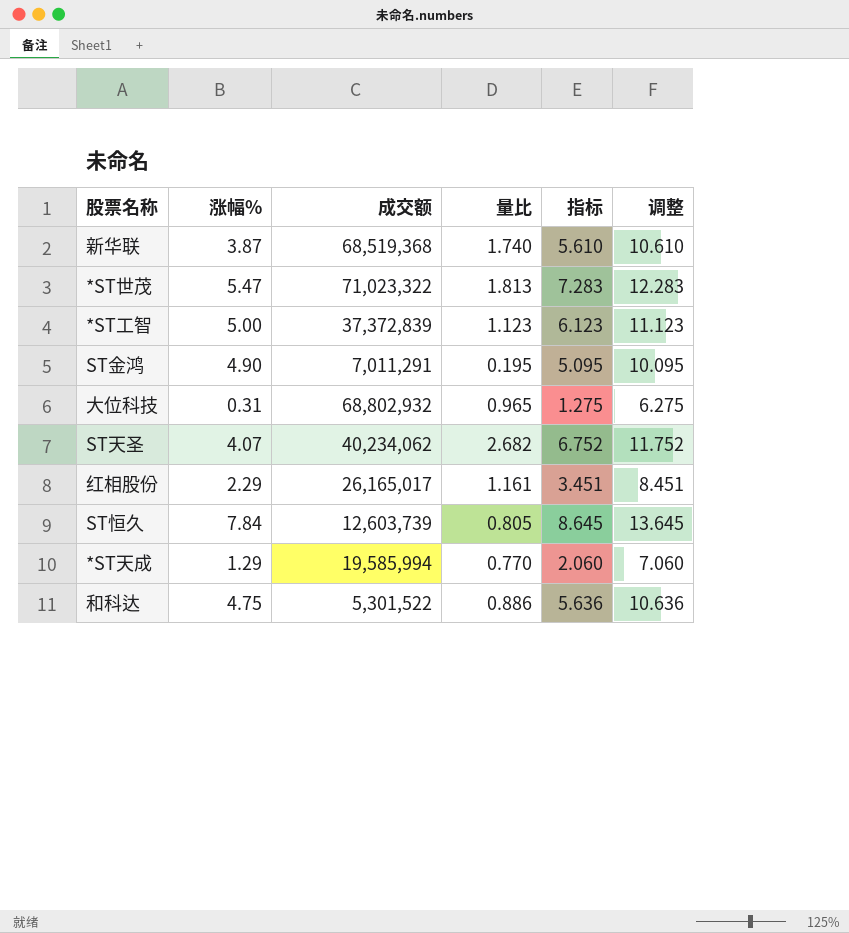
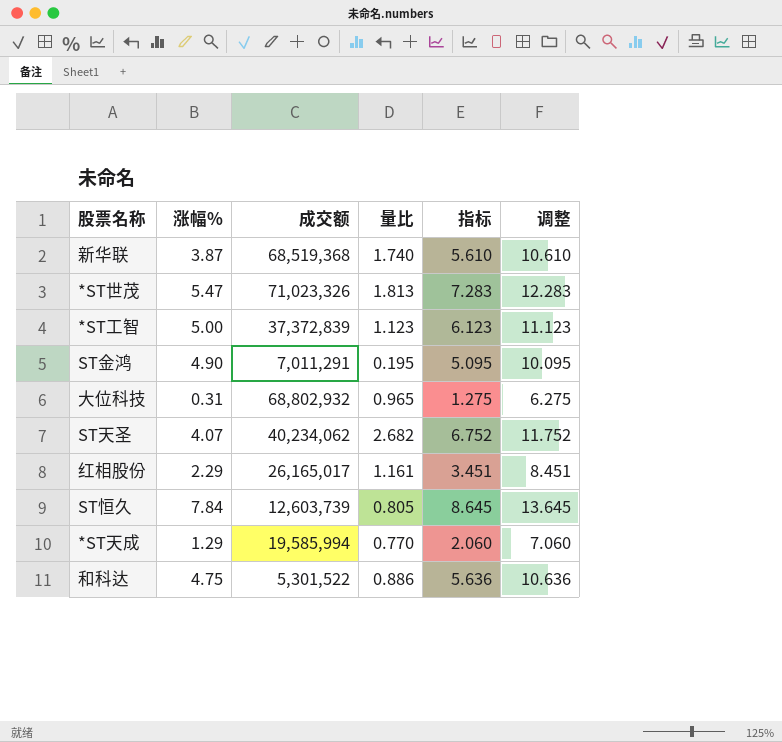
*ST世茂 | 成交额: 71,023,322 -> 71,023,326

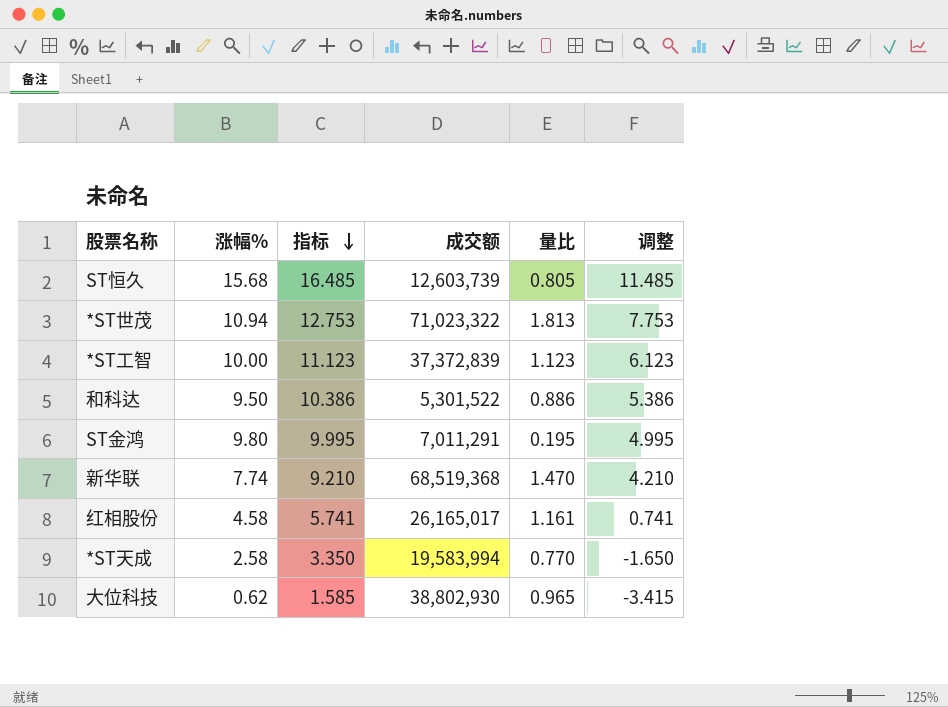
row order: none -> 指标 descending
column 指标 | position: 5 -> 3
column 调整 | formula: [指标] + 5 -> [指标] - 5
row ST天圣: 4.07 | 40,234,062 | 2.682 | 6.752 | 11.752 -> none
ST恒久 | 涨幅%: 7.84 -> 15.68
ST恒久 | 指标: 8.645 -> 16.485
*ST世茂 | 涨幅%: 5.47 -> 10.94
*ST世茂 | 指标: 7.283 -> 12.753
*ST世茂 | 成交额: 71,023,326 -> 71,023,322
*ST工智 | 涨幅%: 5.00 -> 10.00
*ST工智 | 指标: 6.123 -> 11.123
和科达 | 涨幅%: 4.75 -> 9.50
和科达 | 指标: 5.636 -> 10.386
ST金鸿 | 涨幅%: 4.90 -> 9.80
ST金鸿 | 指标: 5.095 -> 9.995
新华联 | 涨幅%: 3.87 -> 7.74
新华联 | 指标: 5.610 -> 9.210
新华联 | 量比: 1.740 -> 1.470
红相股份 | 涨幅%: 2.29 -> 4.58
红相股份 | 指标: 3.451 -> 5.741
*ST天成 | 涨幅%: 1.29 -> 2.58
*ST天成 | 指标: 2.060 -> 3.350
*ST天成 | 成交额: 19,585,994 -> 19,583,994
大位科技 | 涨幅%: 0.31 -> 0.62
大位科技 | 指标: 1.275 -> 1.585
大位科技 | 成交额: 68,802,932 -> 38,802,930

